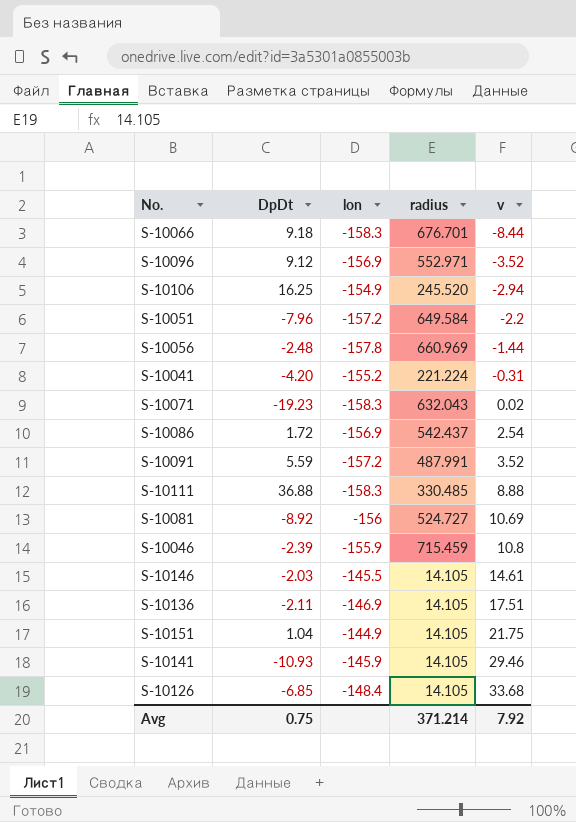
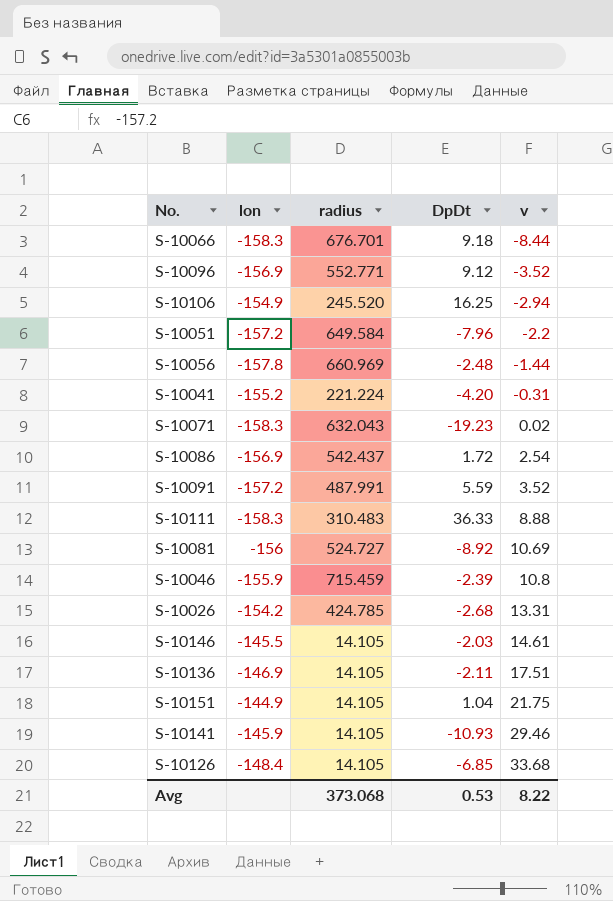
column DpDt | position: 2 -> 4
S-10096 | radius: 552.971 -> 552.771
S-10111 | radius: 330.485 -> 310.483
S-10111 | DpDt: 36.88 -> 36.33
row S-10026: none -> -154.2 | 424.785 | -2.68 | 13.31
Avg | radius: 371.214 -> 373.068
Avg | DpDt: 0.75 -> 0.53
Avg | v: 7.92 -> 8.22

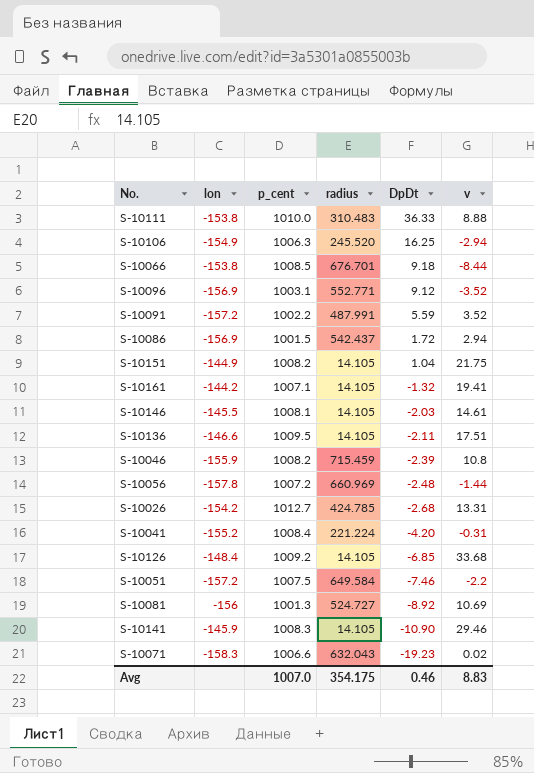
row order: v ascending -> DpDt descending
column p_cent | position: none -> 3
S-10111 | lon: -158.3 -> -153.8
S-10066 | lon: -158.3 -> -153.8
S-10086 | v: 2.54 -> 2.94
row S-10161: none -> -144.2 | 1007.1 | 14.105 | -1.32 | 19.41
S-10136 | lon: -146.9 -> -146.6
S-10051 | DpDt: -7.96 -> -7.46
S-10141 | DpDt: -10.93 -> -10.90
Avg | radius: 373.068 -> 354.175
Avg | DpDt: 0.53 -> 0.46
Avg | v: 8.22 -> 8.83

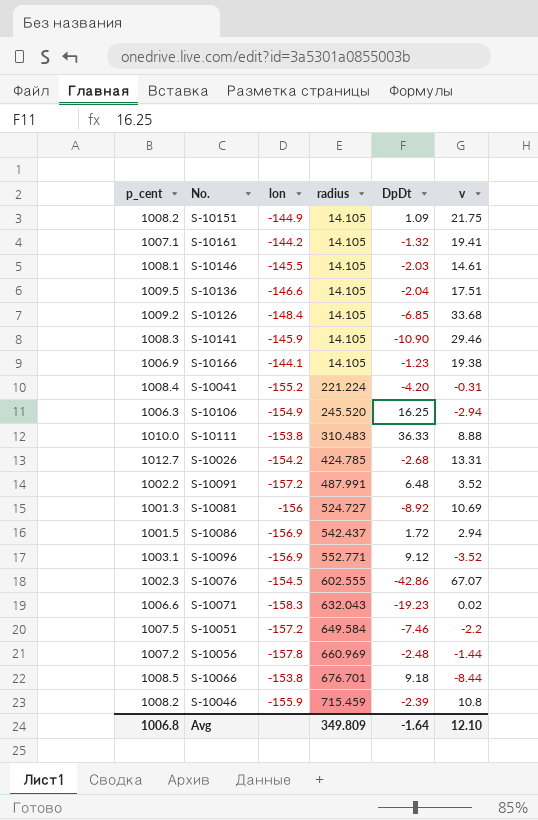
row order: DpDt descending -> radius ascending
column p_cent | position: 3 -> 1
S-10151 | DpDt: 1.04 -> 1.09
S-10136 | DpDt: -2.11 -> -2.04
row S-10166: none -> 1006.9 | -144.1 | 14.105 | -1.23 | 19.38
S-10091 | DpDt: 5.59 -> 6.48
row S-10076: none -> 1002.3 | -154.5 | 602.555 | -42.86 | 67.07
Avg | p_cent: 1007.0 -> 1006.8
Avg | radius: 354.175 -> 349.809
Avg | DpDt: 0.46 -> -1.64
Avg | v: 8.83 -> 12.10

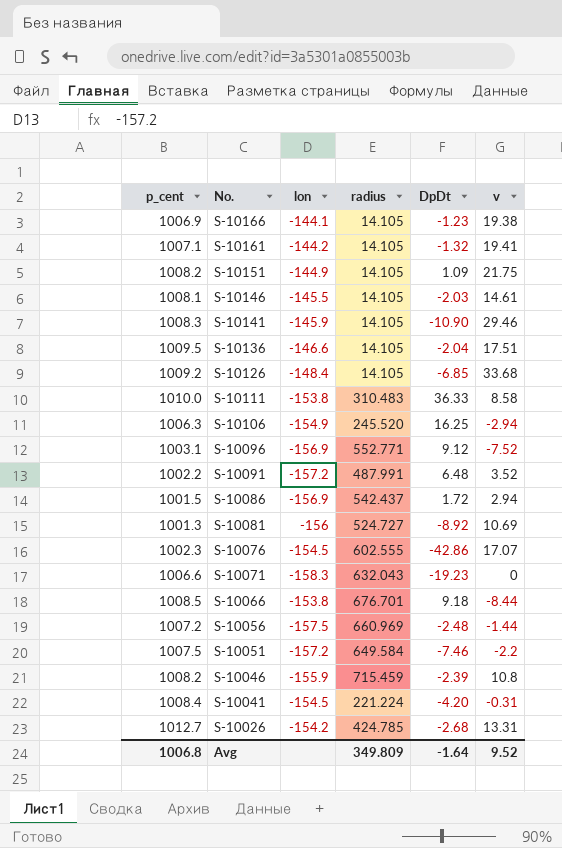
row order: radius ascending -> No. descending
S-10111 | v: 8.88 -> 8.58
S-10096 | v: -3.52 -> -7.52
S-10076 | v: 67.07 -> 17.07
S-10071 | v: 0.02 -> 0
S-10056 | lon: -157.8 -> -157.5
S-10041 | lon: -155.2 -> -154.5
Avg | v: 12.10 -> 9.52

